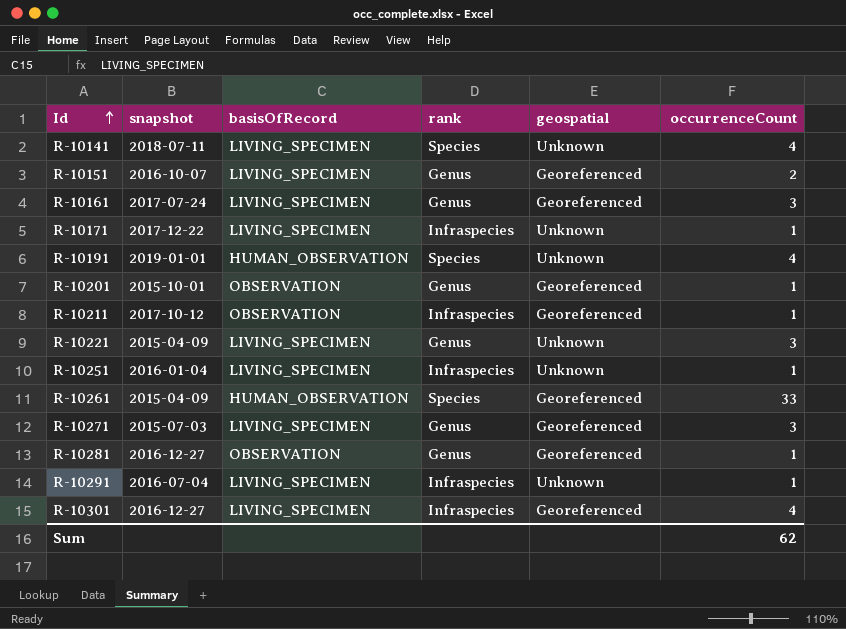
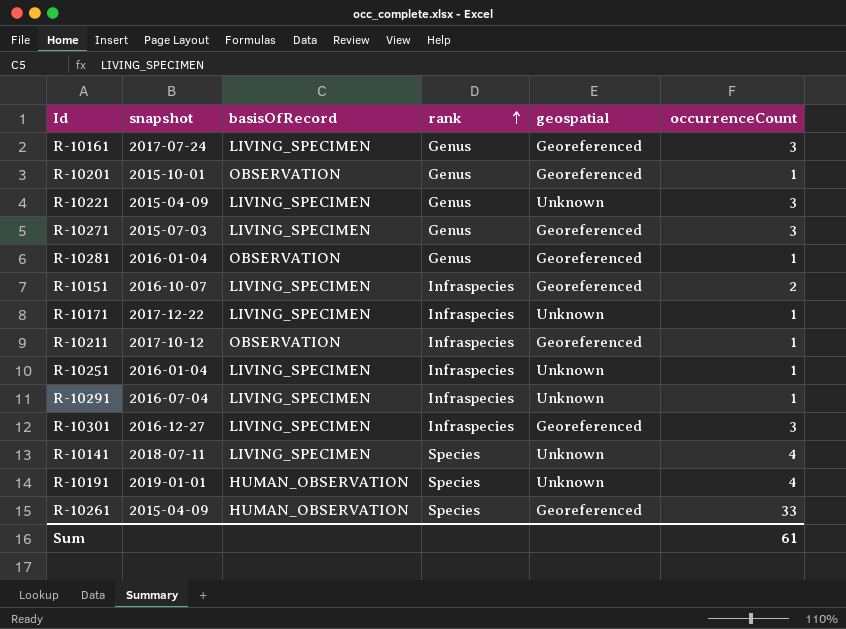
row order: Id ascending -> rank ascending
R-10281 | snapshot: 2016-12-27 -> 2016-01-04
R-10151 | rank: Genus -> Infraspecies
R-10301 | occurrenceCount: 4 -> 3
Sum | occurrenceCount: 62 -> 61

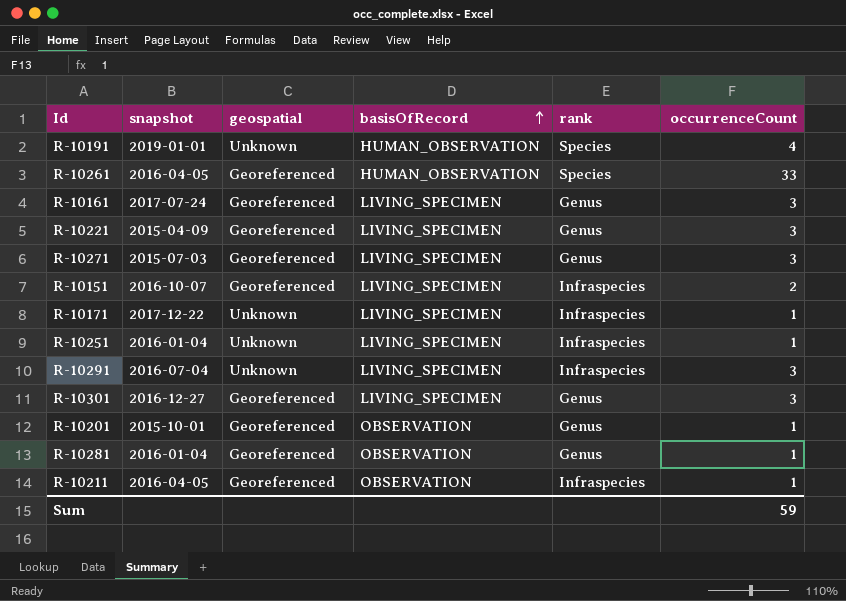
row order: rank ascending -> basisOfRecord ascending
column geospatial | position: 5 -> 3
row R-10141: 2018-07-11 | LIVING_SPECIMEN | Species | Unknown | 4 -> none
R-10261 | snapshot: 2015-04-09 -> 2016-04-05
R-10221 | geospatial: Unknown -> Georeferenced
R-10291 | occurrenceCount: 1 -> 3
R-10301 | rank: Infraspecies -> Genus
R-10211 | snapshot: 2017-10-12 -> 2016-04-05
Sum | occurrenceCount: 61 -> 59

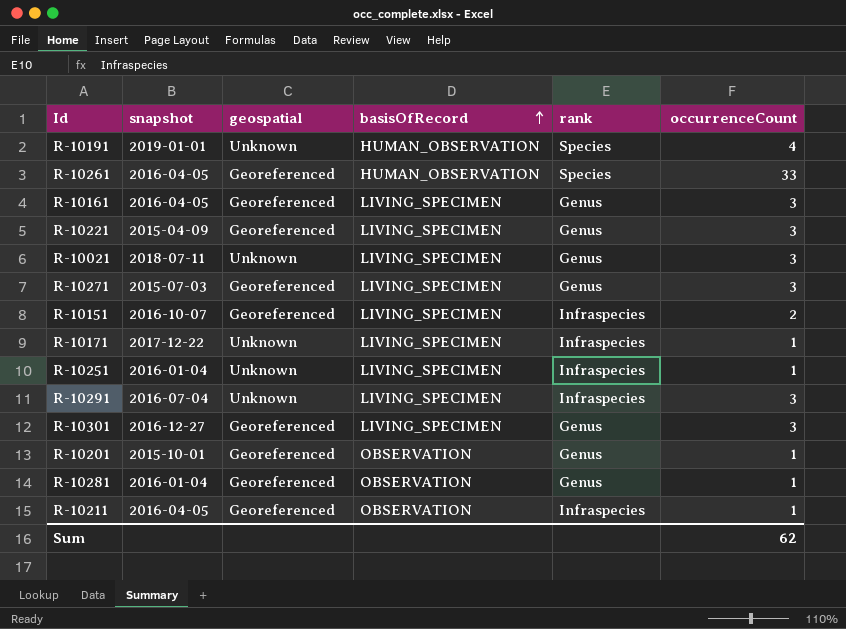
R-10161 | snapshot: 2017-07-24 -> 2016-04-05
row R-10021: none -> 2018-07-11 | Unknown | LIVING_SPECIMEN | Genus | 3
Sum | occurrenceCount: 59 -> 62

